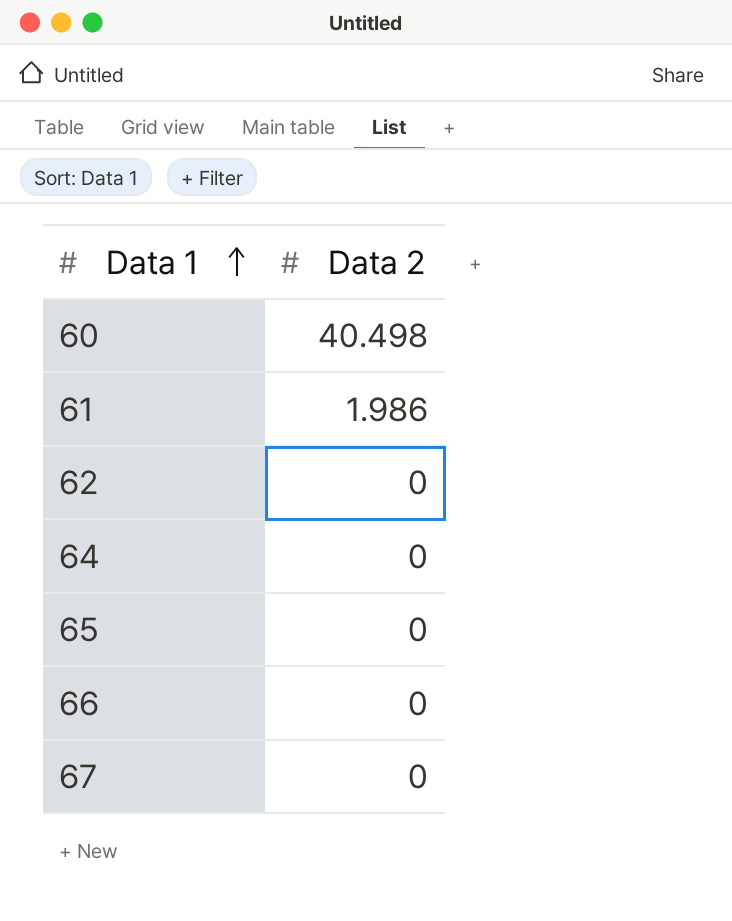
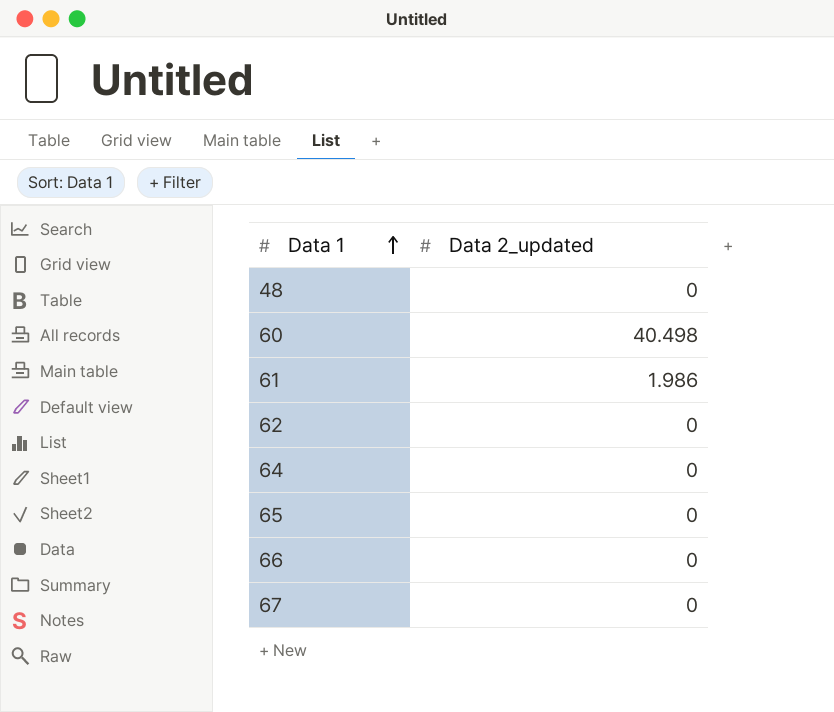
column name: Data 2 -> Data 2_updated
row 48: none -> 0

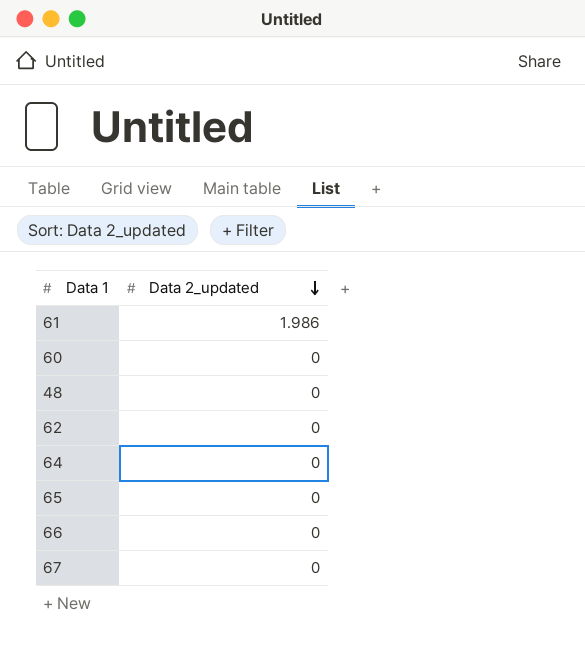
row order: Data 1 ascending -> Data 2_updated descending
60 | Data 2_updated: 40.498 -> 0

